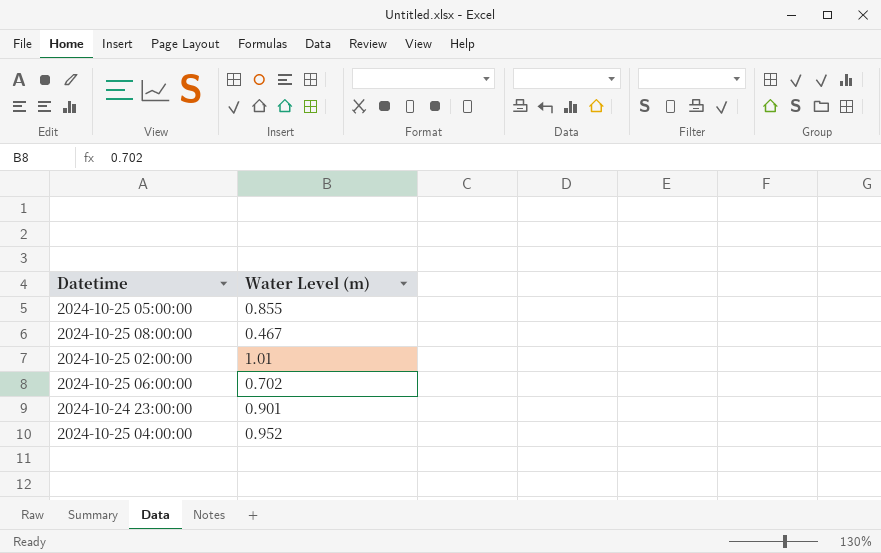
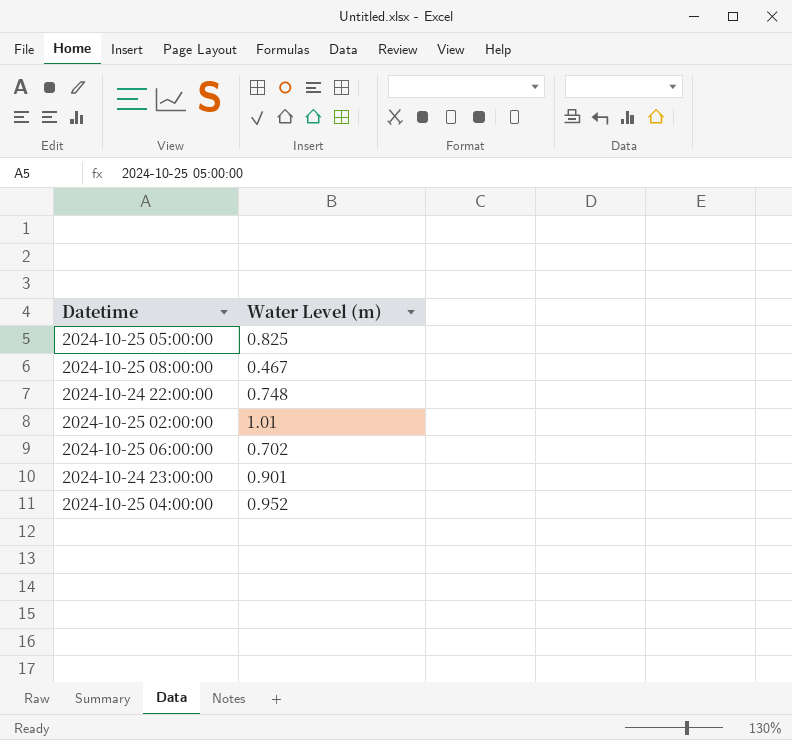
2024-10-25 05:00:00 | Water Level (m): 0.855 -> 0.825
row 2024-10-24 22:00:00: none -> 0.748

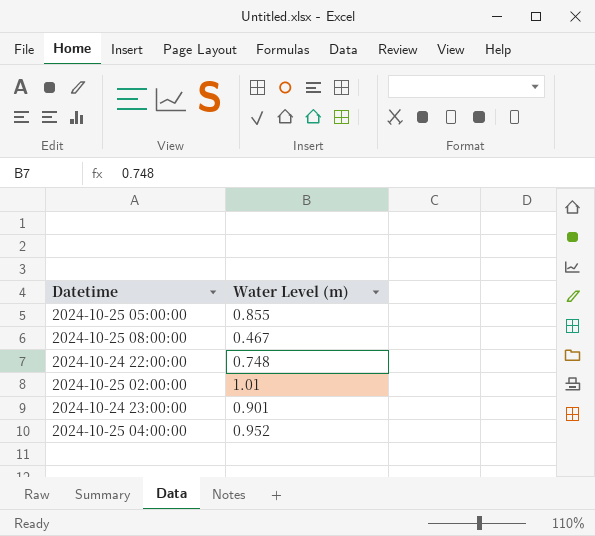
row 2024-10-25 06:00:00: 0.702 -> none
2024-10-25 05:00:00 | Water Level (m): 0.825 -> 0.855

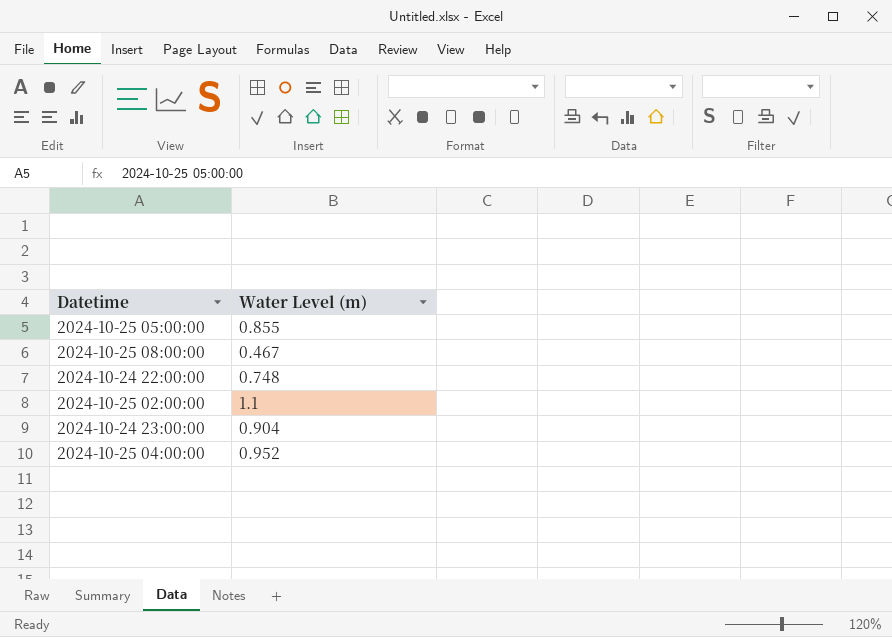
2024-10-25 02:00:00 | Water Level (m): 1.01 -> 1.1
2024-10-24 23:00:00 | Water Level (m): 0.901 -> 0.904

